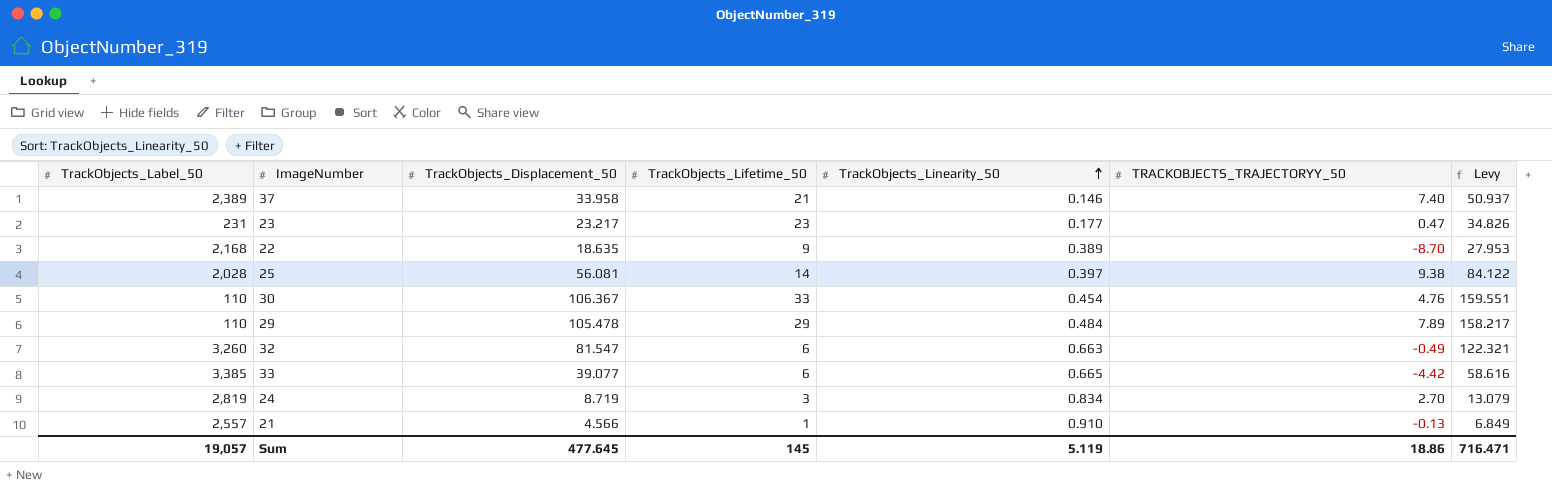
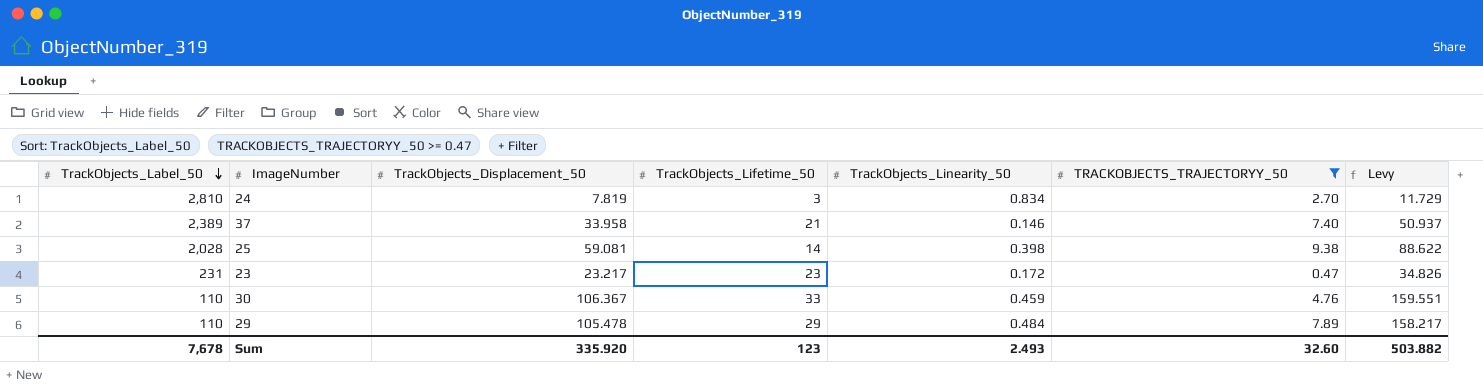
filter: none -> TRACKOBJECTS_TRAJECTORYY_50 >= 0.47
row order: TrackObjects_Linearity_50 ascending -> TrackObjects_Label_50 descending
24 | TrackObjects_Label_50: 2,819 -> 2,810
24 | TrackObjects_Displacement_50: 8.719 -> 7.819
24 | Levy: 13.079 -> 11.729
25 | TrackObjects_Displacement_50: 56.081 -> 59.081
25 | TrackObjects_Linearity_50: 0.397 -> 0.398
25 | Levy: 84.122 -> 88.622
23 | TrackObjects_Linearity_50: 0.177 -> 0.172
30 | TrackObjects_Linearity_50: 0.454 -> 0.459
Sum | TrackObjects_Label_50: 19,057 -> 7,678
Sum | TrackObjects_Displacement_50: 477.645 -> 335.920
Sum | TrackObjects_Lifetime_50: 145 -> 123
Sum | TrackObjects_Linearity_50: 5.119 -> 2.493
Sum | TRACKOBJECTS_TRAJECTORYY_50: 18.86 -> 32.60
Sum | Levy: 716.471 -> 503.882

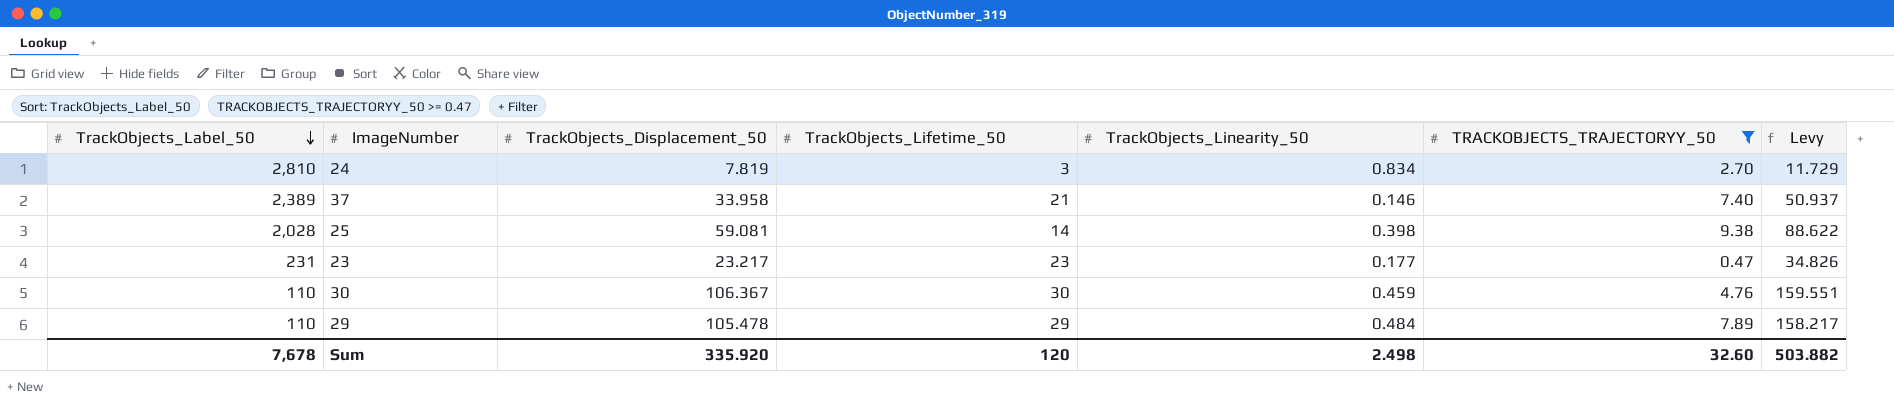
23 | TrackObjects_Linearity_50: 0.172 -> 0.177
30 | TrackObjects_Lifetime_50: 33 -> 30
Sum | TrackObjects_Lifetime_50: 123 -> 120
Sum | TrackObjects_Linearity_50: 2.493 -> 2.498

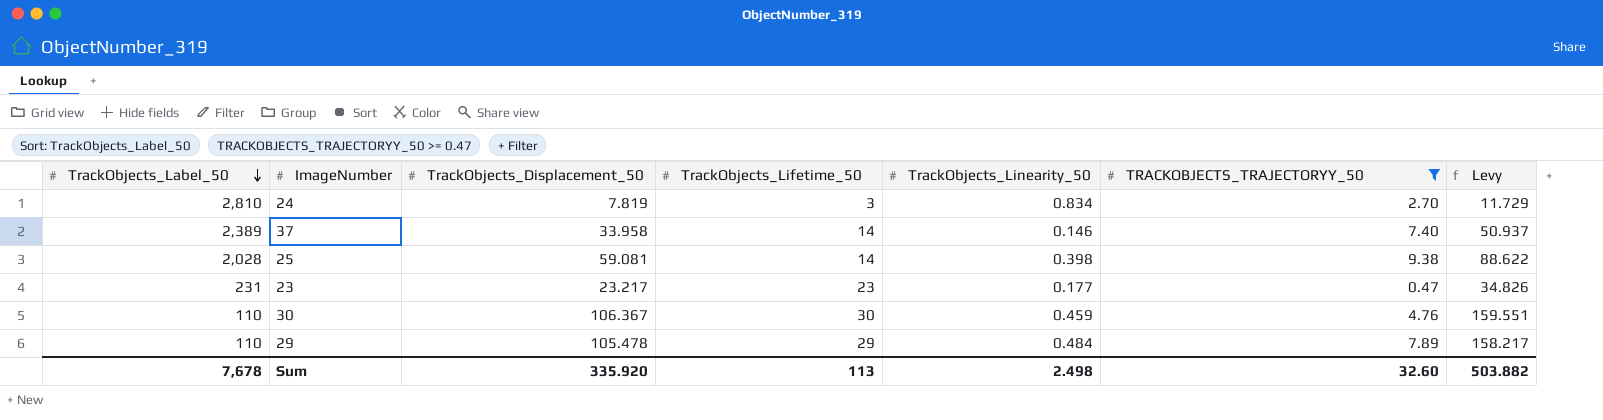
37 | TrackObjects_Lifetime_50: 21 -> 14
Sum | TrackObjects_Lifetime_50: 120 -> 113

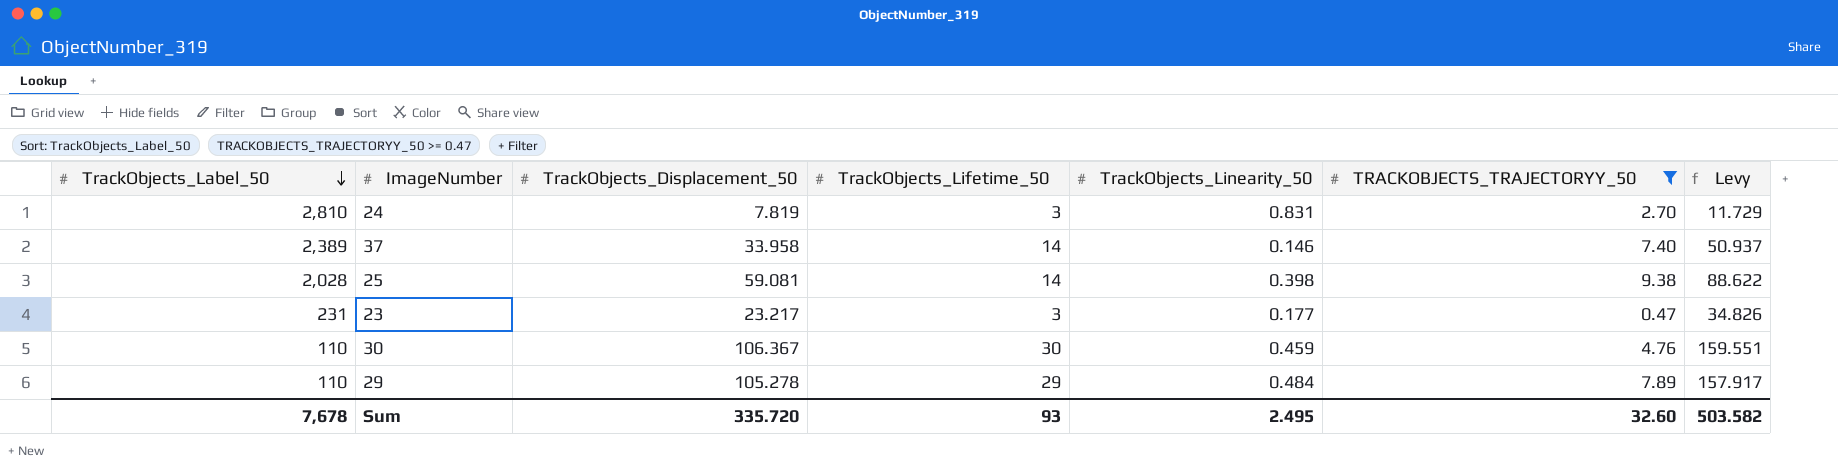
24 | TrackObjects_Linearity_50: 0.834 -> 0.831
23 | TrackObjects_Lifetime_50: 23 -> 3
29 | TrackObjects_Displacement_50: 105.478 -> 105.278
29 | Levy: 158.217 -> 157.917
Sum | TrackObjects_Displacement_50: 335.920 -> 335.720
Sum | TrackObjects_Lifetime_50: 113 -> 93
Sum | TrackObjects_Linearity_50: 2.498 -> 2.495
Sum | Levy: 503.882 -> 503.582

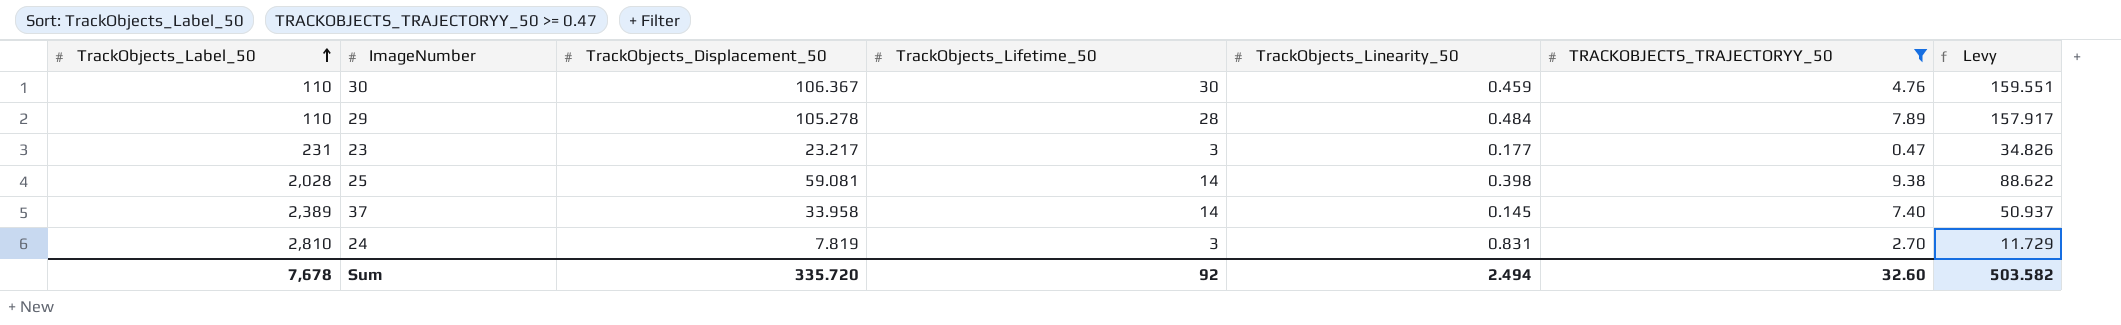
row order: TrackObjects_Label_50 descending -> TrackObjects_Label_50 ascending
29 | TrackObjects_Lifetime_50: 29 -> 28
37 | TrackObjects_Linearity_50: 0.146 -> 0.145
Sum | TrackObjects_Lifetime_50: 93 -> 92
Sum | TrackObjects_Linearity_50: 2.495 -> 2.494

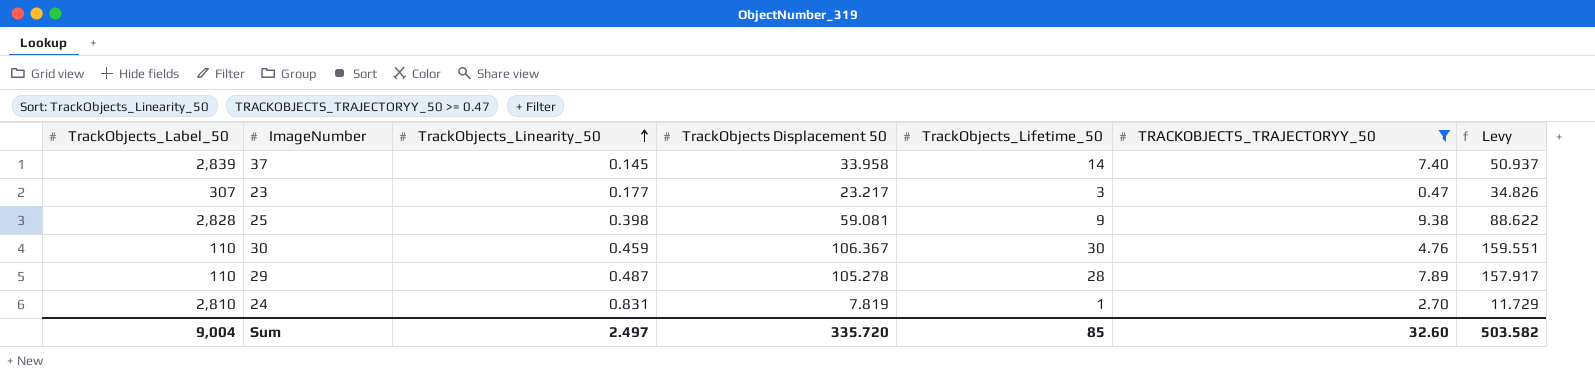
row order: TrackObjects_Label_50 ascending -> TrackObjects_Linearity_50 ascending
column TrackObjects_Linearity_50 | position: 5 -> 3
column name: TrackObjects_Displacement_50 -> TrackObjects Displacement 50
37 | TrackObjects_Label_50: 2,389 -> 2,839
23 | TrackObjects_Label_50: 231 -> 307
25 | TrackObjects_Label_50: 2,028 -> 2,828
25 | TrackObjects_Lifetime_50: 14 -> 9
29 | TrackObjects_Linearity_50: 0.484 -> 0.487
24 | TrackObjects_Lifetime_50: 3 -> 1
Sum | TrackObjects_Label_50: 7,678 -> 9,004
Sum | TrackObjects_Linearity_50: 2.494 -> 2.497
Sum | TrackObjects_Lifetime_50: 92 -> 85

